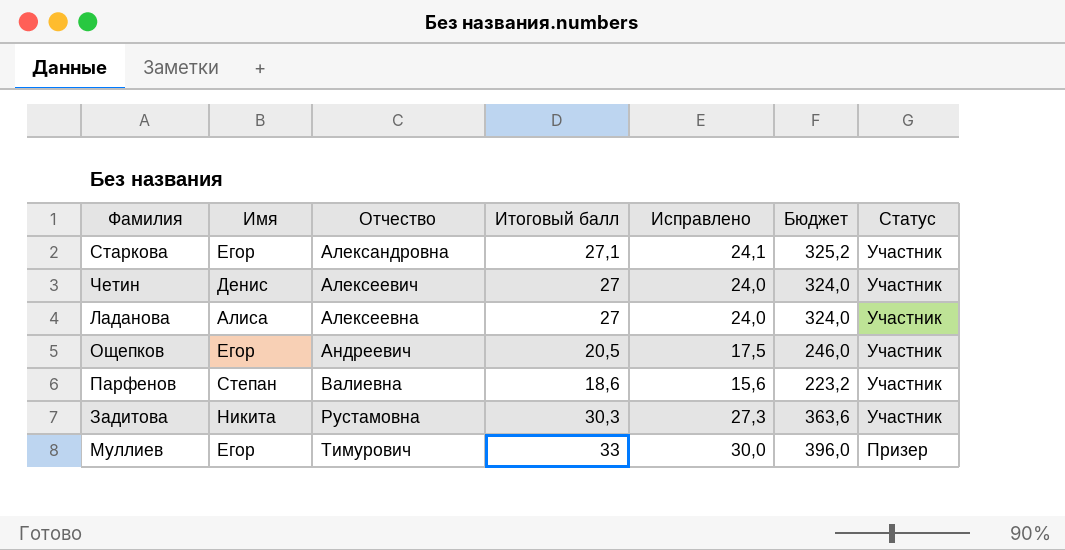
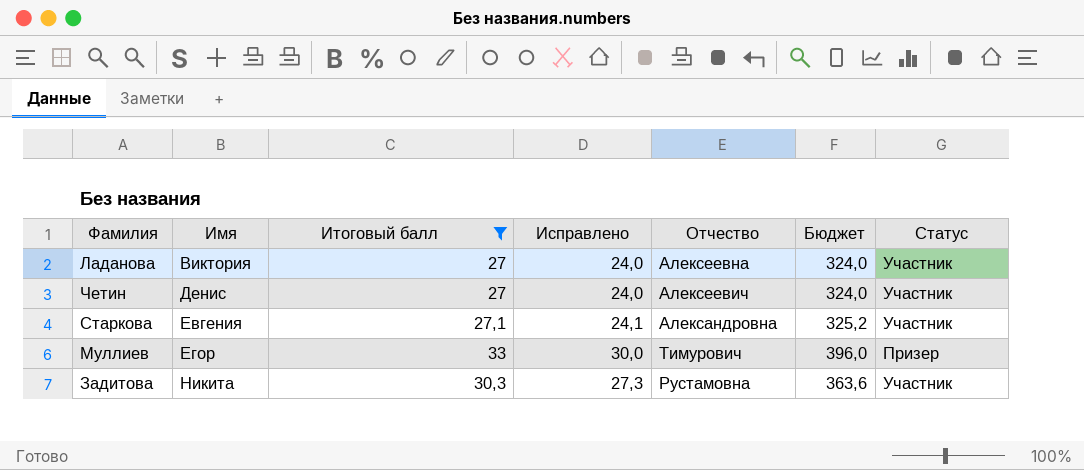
filter: none -> Итоговый балл >= 27
row order: Отчество ascending -> Имя ascending
column Отчество | position: 3 -> 5
Ладанова | Имя: Алиса -> Виктория
Старкова | Имя: Егор -> Евгения

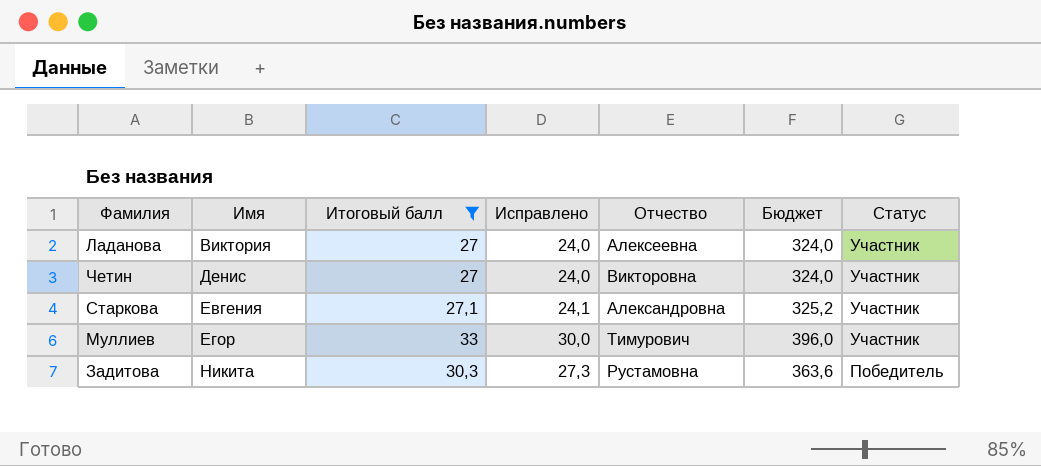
Четин | Отчество: Алексеевич -> Викторовна
Муллиев | Статус: Призер -> Участник
Задитова | Статус: Участник -> Победитель

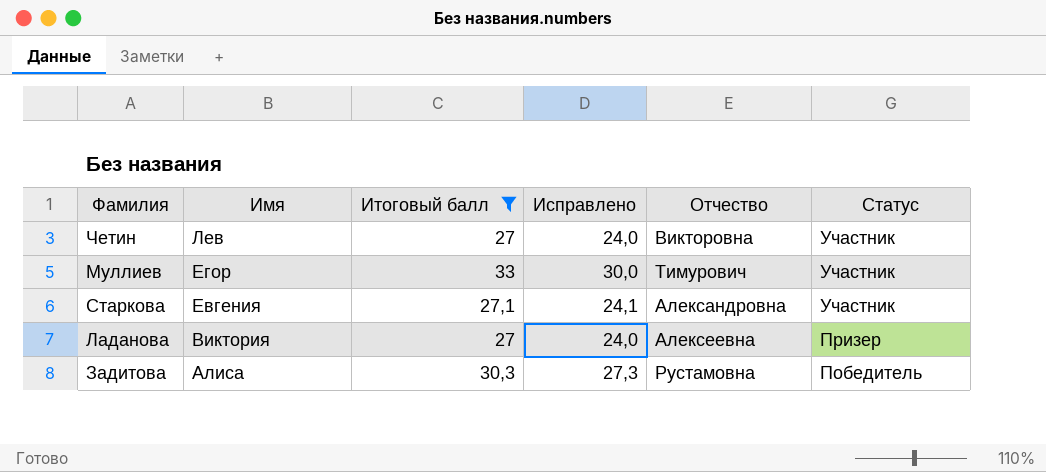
row order: Имя ascending -> Имя descending
column Бюджет | formula: [Итоговый балл] * 12 -> none
Четин | Имя: Денис -> Лев
Ладанова | Статус: Участник -> Призер
Задитова | Имя: Никита -> Алиса

